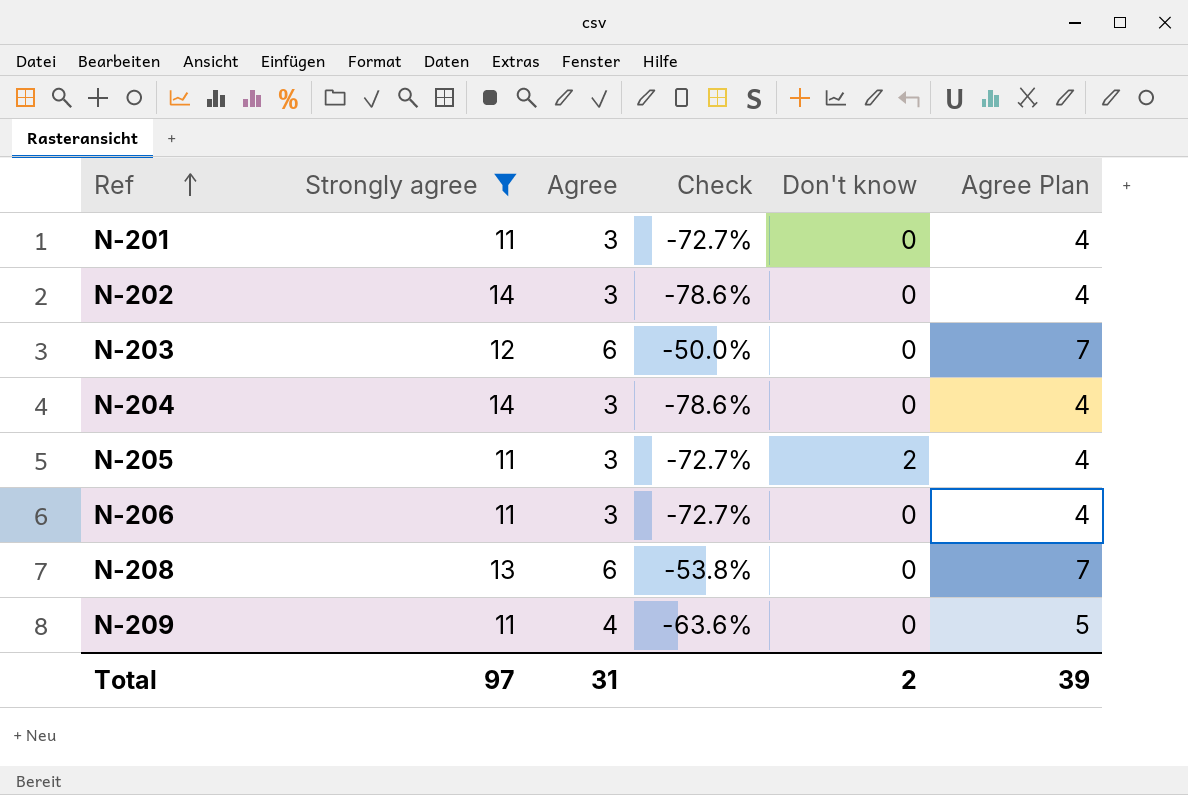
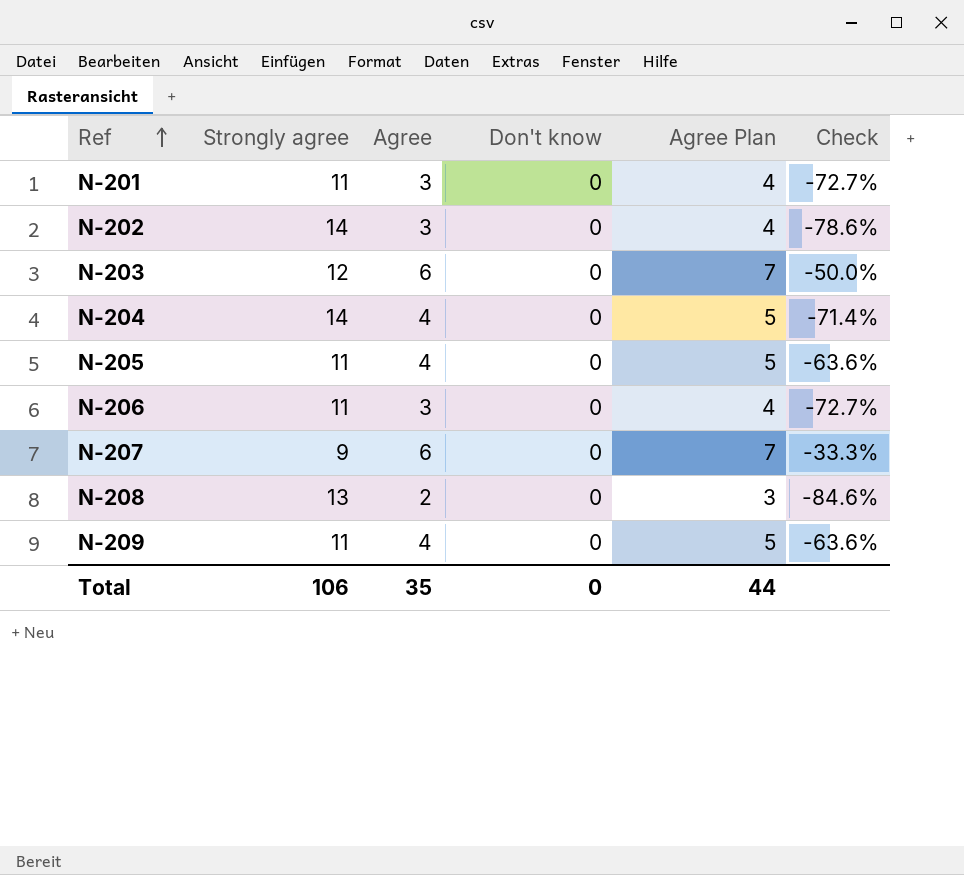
filter: Strongly agree != 9 -> none
column Check | position: 4 -> 6
N-204 | Agree: 3 -> 4
N-204 | Agree Plan: 4 -> 5
N-204 | Check: -78.6% -> -71.4%
N-205 | Agree: 3 -> 4
N-205 | Don't know: 2 -> 0
N-205 | Agree Plan: 4 -> 5
N-205 | Check: -72.7% -> -63.6%
N-208 | Agree: 6 -> 2
N-208 | Agree Plan: 7 -> 3
N-208 | Check: -53.8% -> -84.6%
Total | Strongly agree: 97 -> 106
Total | Agree: 31 -> 35
Total | Don't know: 2 -> 0
Total | Agree Plan: 39 -> 44

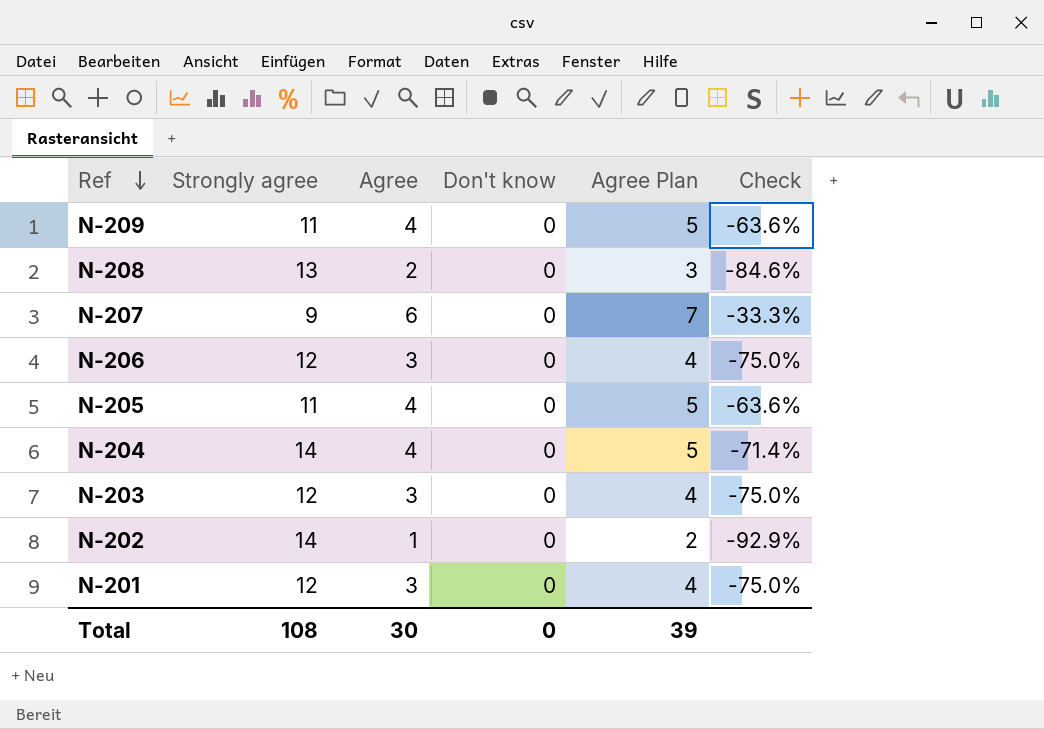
row order: Ref ascending -> Ref descending
N-206 | Strongly agree: 11 -> 12
N-206 | Check: -72.7% -> -75.0%
N-203 | Agree: 6 -> 3
N-203 | Agree Plan: 7 -> 4
N-203 | Check: -50.0% -> -75.0%
N-202 | Agree: 3 -> 1
N-202 | Agree Plan: 4 -> 2
N-202 | Check: -78.6% -> -92.9%
N-201 | Strongly agree: 11 -> 12
N-201 | Check: -72.7% -> -75.0%
Total | Strongly agree: 106 -> 108
Total | Agree: 35 -> 30
Total | Agree Plan: 44 -> 39

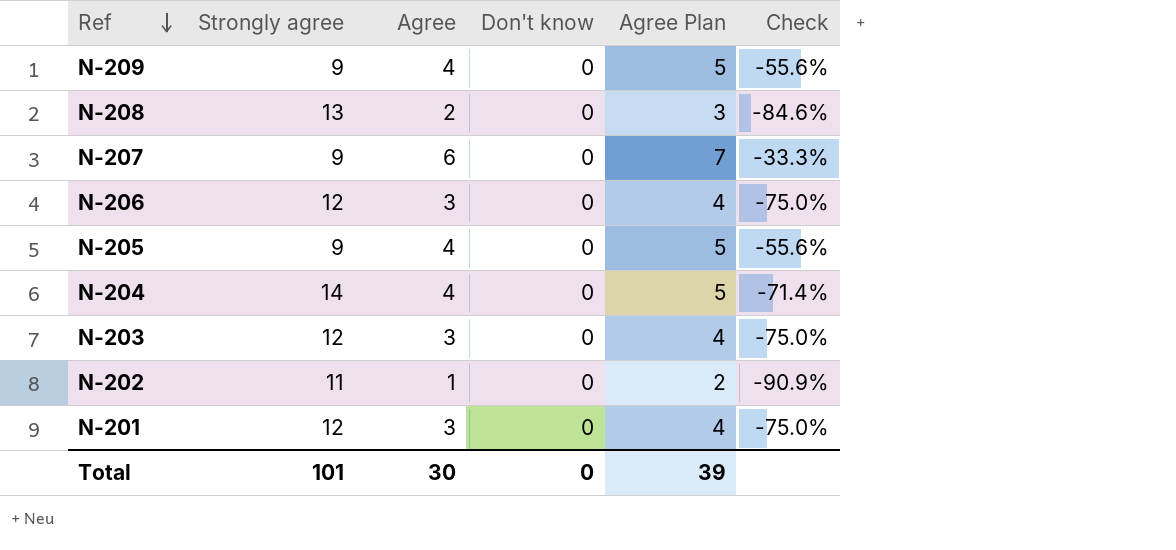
N-209 | Strongly agree: 11 -> 9
N-209 | Check: -63.6% -> -55.6%
N-205 | Strongly agree: 11 -> 9
N-205 | Check: -63.6% -> -55.6%
N-202 | Strongly agree: 14 -> 11
N-202 | Check: -92.9% -> -90.9%
Total | Strongly agree: 108 -> 101

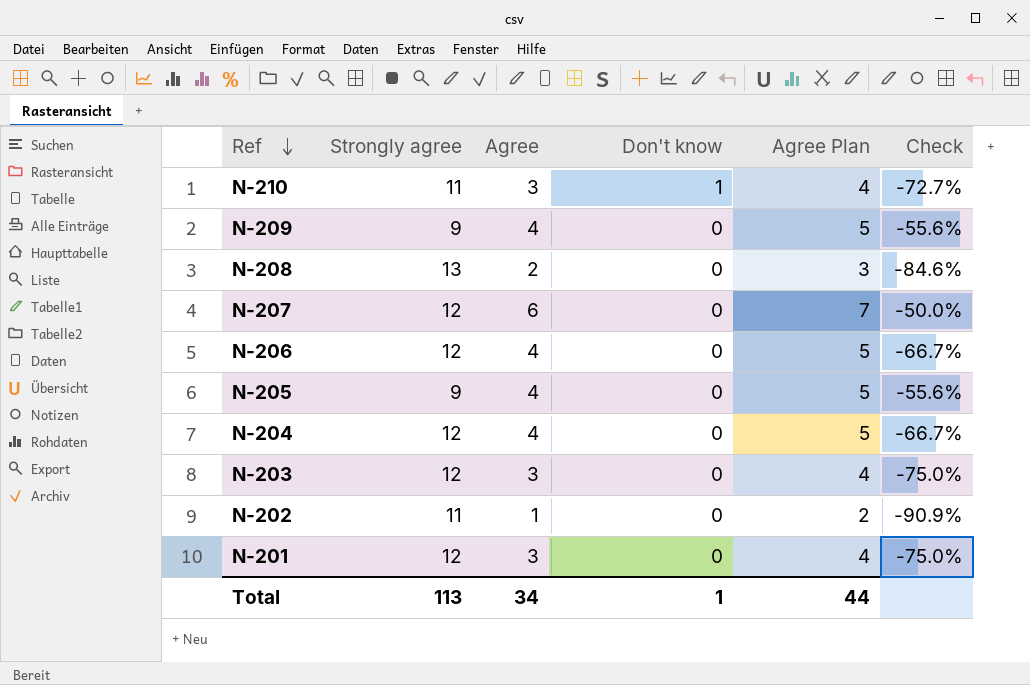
row N-210: none -> 11 | 3 | 1 | 4 | -72.7%
N-207 | Strongly agree: 9 -> 12
N-207 | Check: -33.3% -> -50.0%
N-206 | Agree: 3 -> 4
N-206 | Agree Plan: 4 -> 5
N-206 | Check: -75.0% -> -66.7%
N-204 | Strongly agree: 14 -> 12
N-204 | Check: -71.4% -> -66.7%
Total | Strongly agree: 101 -> 113
Total | Agree: 30 -> 34
Total | Don't know: 0 -> 1
Total | Agree Plan: 39 -> 44

